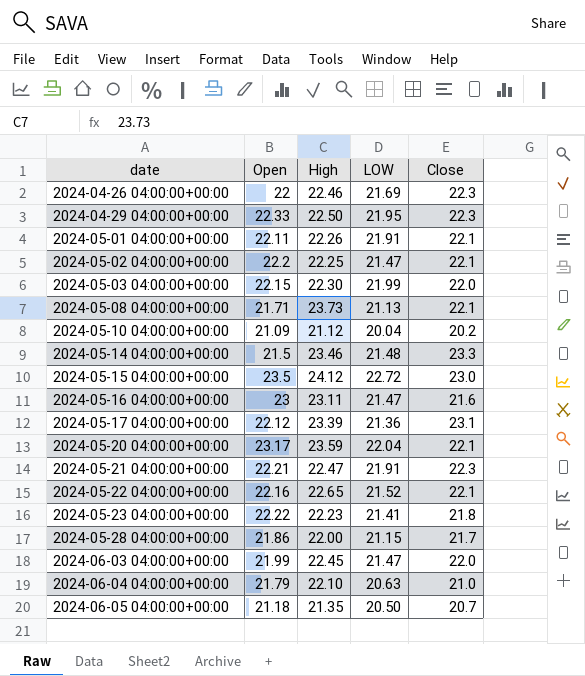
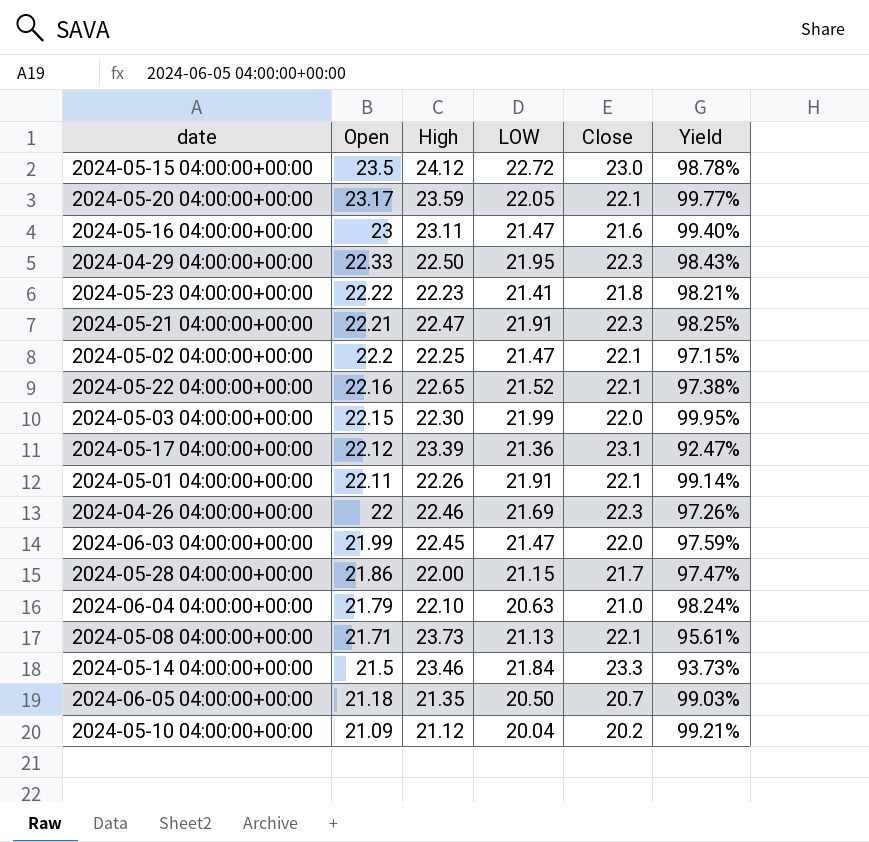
row order: date ascending -> Open descending
column Yield | formula: none -> [LOW] / [Close]
2024-05-20 04:00:00+00:00 | LOW: 22.04 -> 22.05
2024-05-14 04:00:00+00:00 | LOW: 21.48 -> 21.84

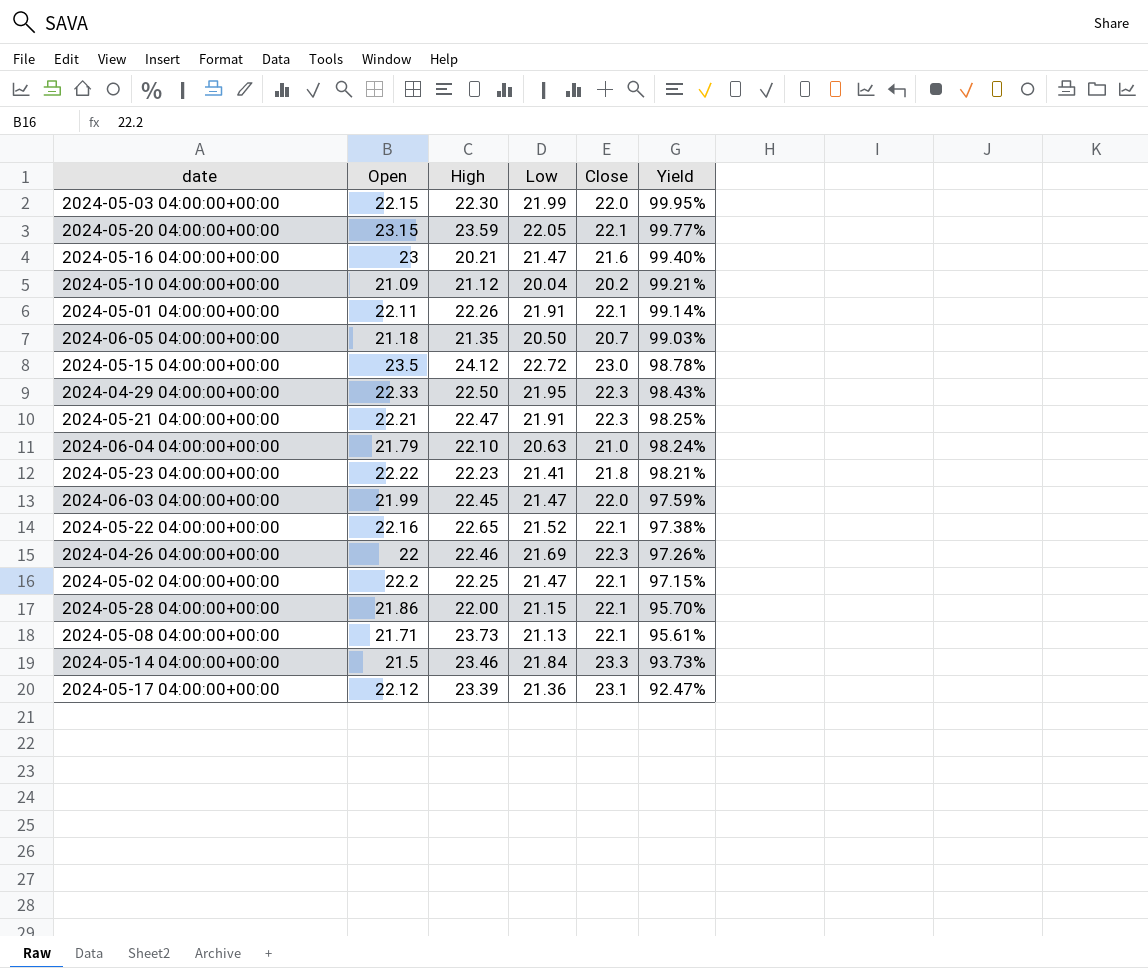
row order: Open descending -> Yield descending
column name: LOW -> Low
2024-05-20 04:00:00+00:00 | Open: 23.17 -> 23.15
2024-05-16 04:00:00+00:00 | High: 23.11 -> 20.21
2024-05-28 04:00:00+00:00 | Close: 21.7 -> 22.1
2024-05-28 04:00:00+00:00 | Yield: 97.47% -> 95.70%

